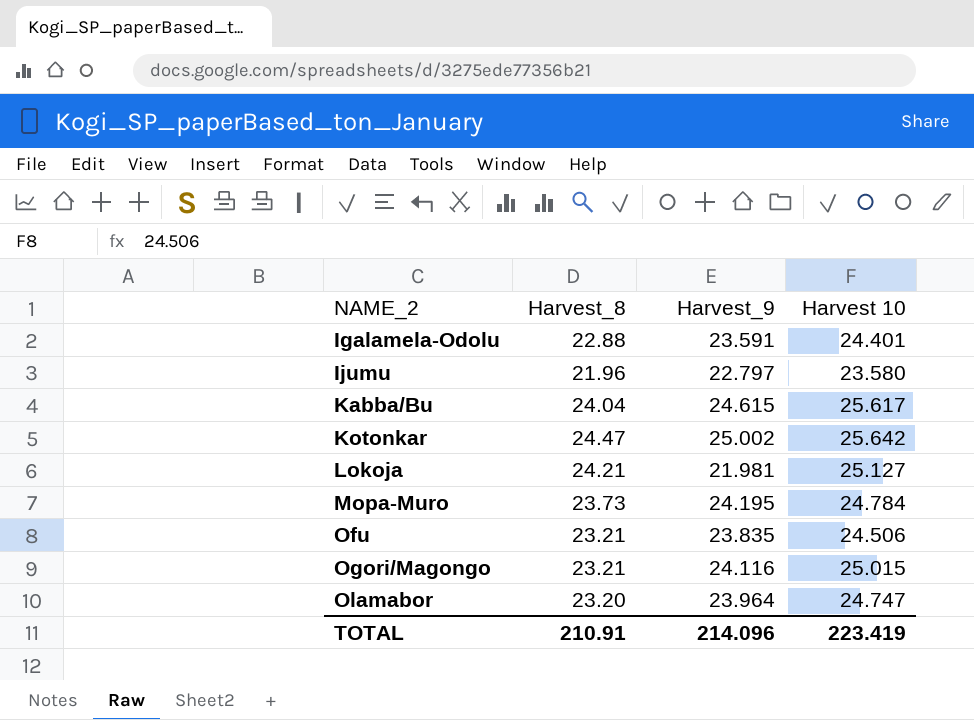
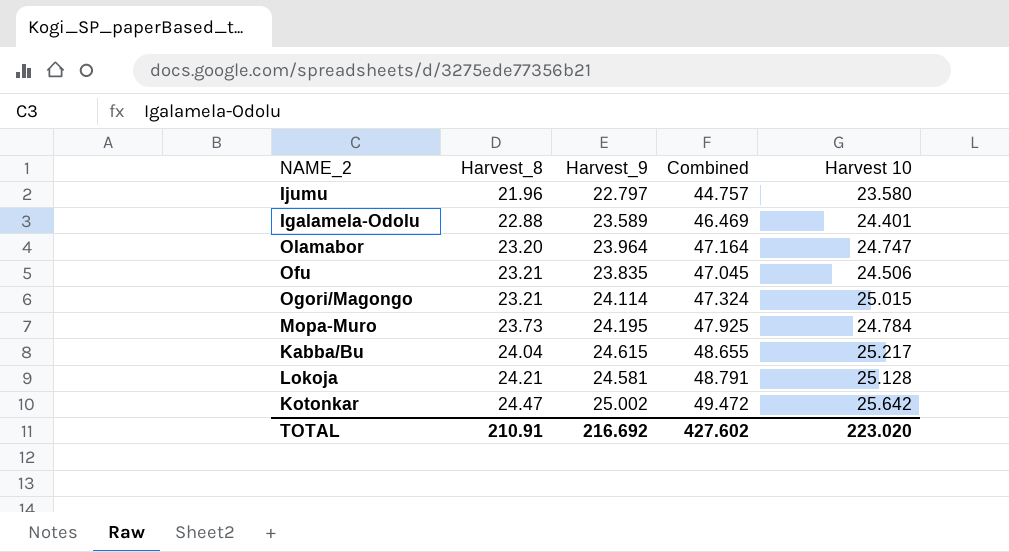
row order: NAME_2 ascending -> Harvest_8 ascending
column Combined | formula: none -> [Harvest_8] + [Harvest_9]
Igalamela-Odolu | Harvest_9: 23.591 -> 23.589
Ogori/Magongo | Harvest_9: 24.116 -> 24.114
Kabba/Bu | Harvest 10: 25.617 -> 25.217
Lokoja | Harvest_9: 21.981 -> 24.581
Lokoja | Harvest 10: 25.127 -> 25.128
TOTAL | Harvest_9: 214.096 -> 216.692
TOTAL | Harvest 10: 223.419 -> 223.020

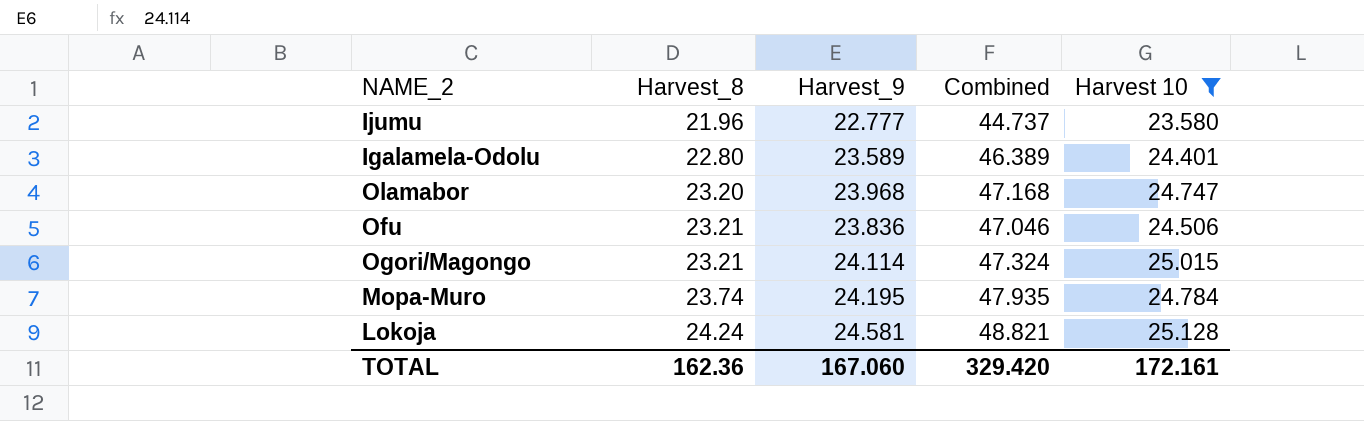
filter: none -> Harvest 10 <= 25.128
Ijumu | Harvest_9: 22.797 -> 22.777
Ijumu | Combined: 44.757 -> 44.737
Igalamela-Odolu | Harvest_8: 22.88 -> 22.80
Igalamela-Odolu | Combined: 46.469 -> 46.389
Olamabor | Harvest_9: 23.964 -> 23.968
Olamabor | Combined: 47.164 -> 47.168
Ofu | Harvest_9: 23.835 -> 23.836
Ofu | Combined: 47.045 -> 47.046
Mopa-Muro | Harvest_8: 23.73 -> 23.74
Mopa-Muro | Combined: 47.925 -> 47.935
Lokoja | Harvest_8: 24.21 -> 24.24
Lokoja | Combined: 48.791 -> 48.821
TOTAL | Harvest_8: 210.91 -> 162.36
TOTAL | Harvest_9: 216.692 -> 167.060
TOTAL | Combined: 427.602 -> 329.420
TOTAL | Harvest 10: 223.020 -> 172.161

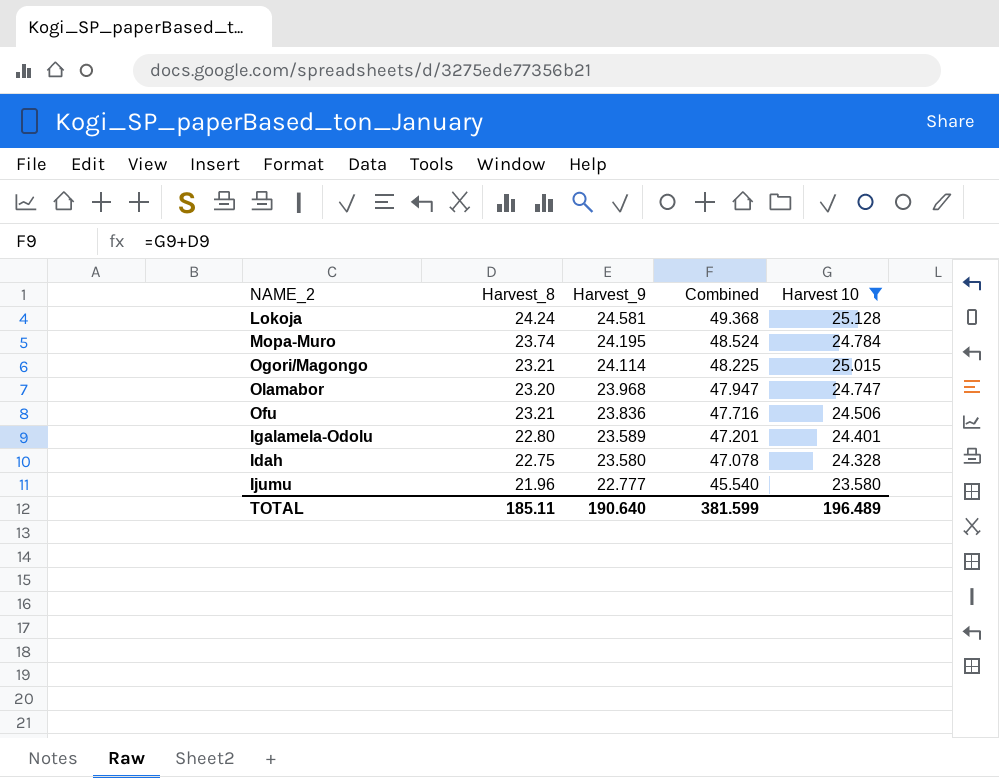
row order: Harvest_8 ascending -> Harvest_9 descending
column Combined | formula: [Harvest_8] + [Harvest_9] -> [Harvest_8] + [Harvest 10]
row Idah: none -> 22.75 | 23.580 | 47.078 | 24.328
TOTAL | Harvest_8: 162.36 -> 185.11
TOTAL | Harvest_9: 167.060 -> 190.640
TOTAL | Combined: 329.420 -> 381.599
TOTAL | Harvest 10: 172.161 -> 196.489

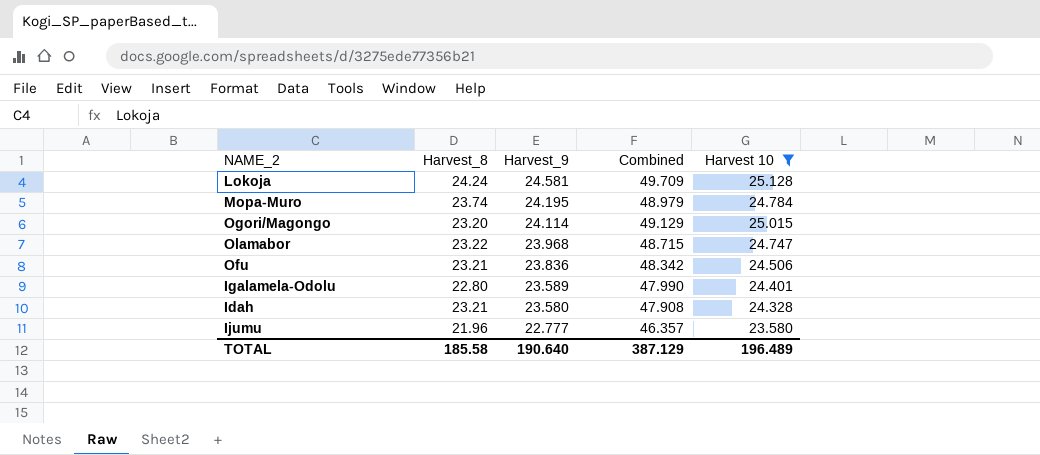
column Combined | formula: [Harvest_8] + [Harvest 10] -> [Harvest_9] + [Harvest 10]
Ogori/Magongo | Harvest_8: 23.21 -> 23.20
Olamabor | Harvest_8: 23.20 -> 23.22
Idah | Harvest_8: 22.75 -> 23.21
TOTAL | Harvest_8: 185.11 -> 185.58
TOTAL | Combined: 381.599 -> 387.129

